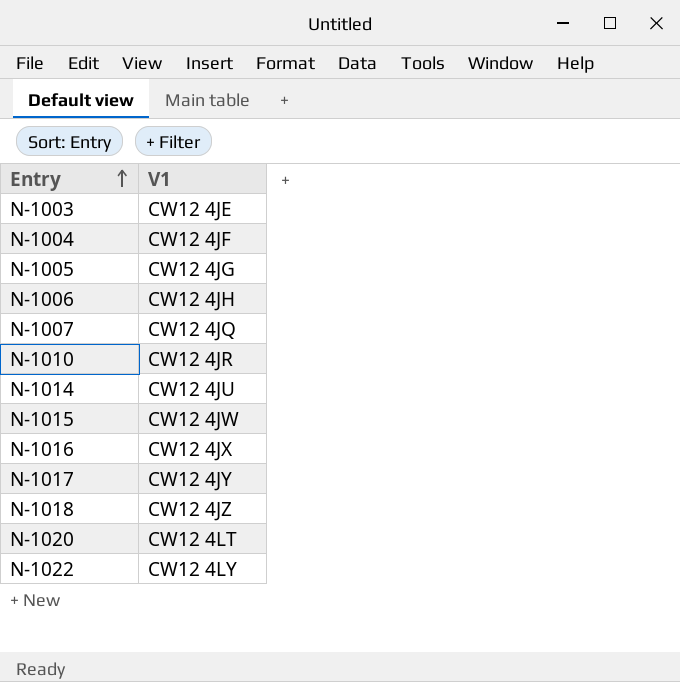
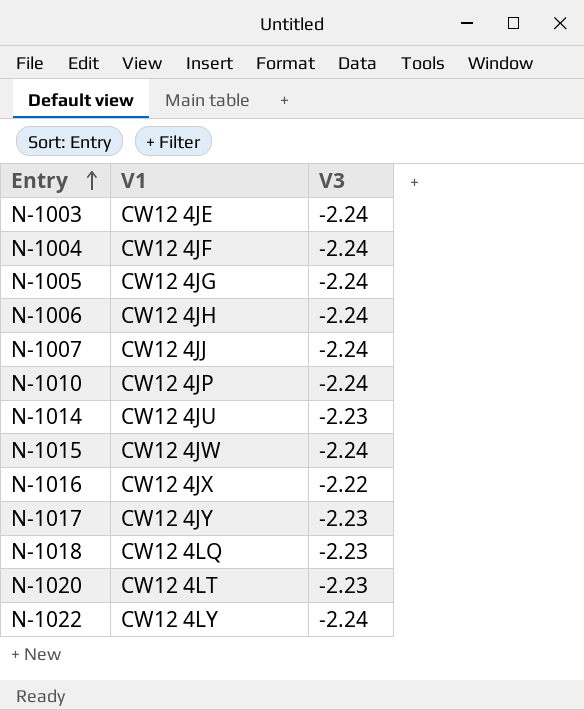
column V3 | position: none -> 3
N-1007 | V1: CW12 4JQ -> CW12 4JJ
N-1010 | V1: CW12 4JR -> CW12 4JP
N-1018 | V1: CW12 4JZ -> CW12 4LQ

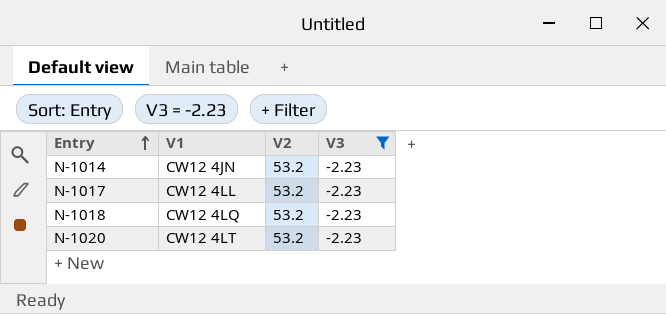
filter: none -> V3 = -2.23
column V2 | position: none -> 3
N-1014 | V1: CW12 4JU -> CW12 4JN
N-1017 | V1: CW12 4JY -> CW12 4LL

